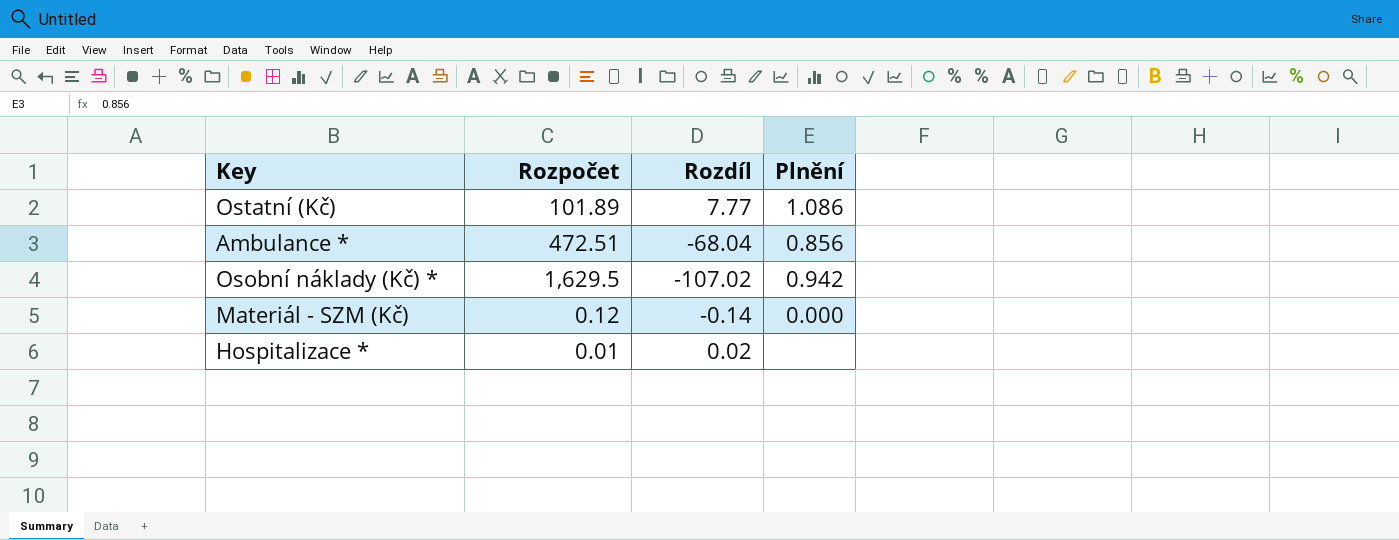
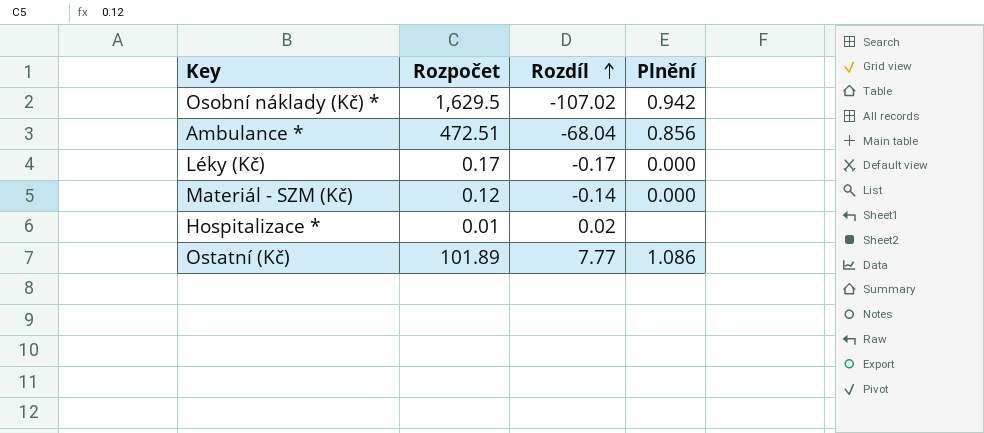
row order: none -> Rozdíl ascending
row Léky (Kč): none -> 0.17 | -0.17 | 0.000

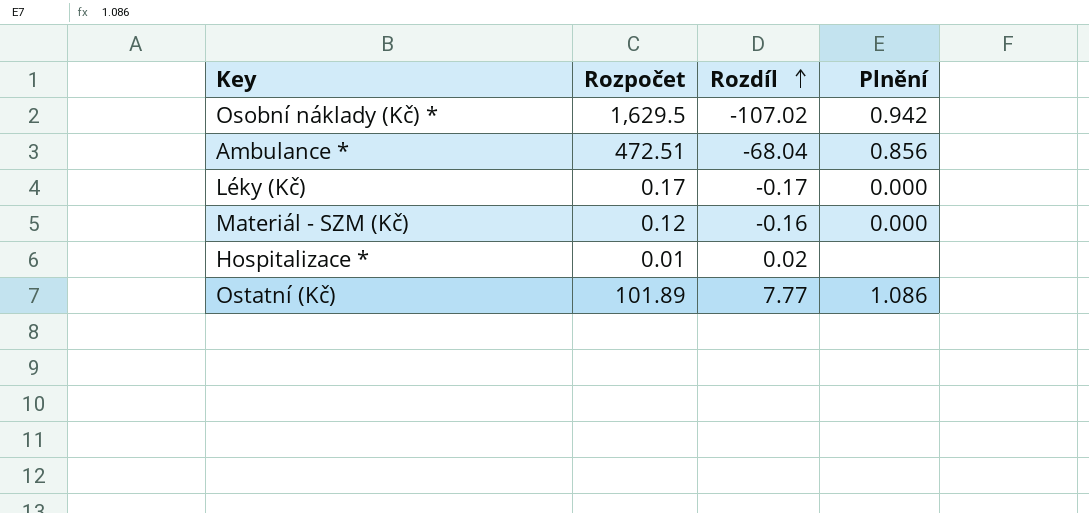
Materiál - SZM (Kč) | Rozdíl: -0.14 -> -0.16

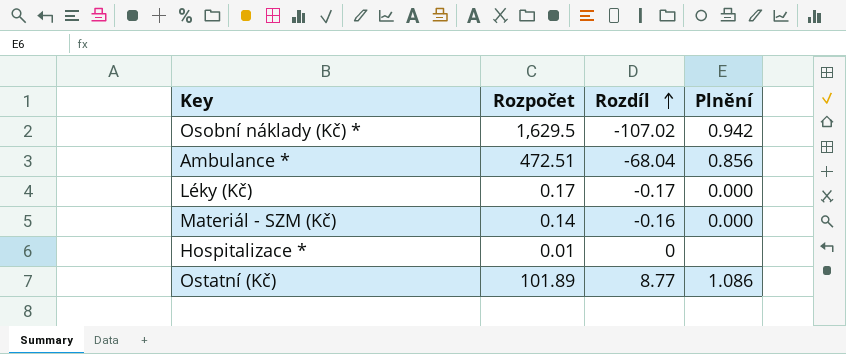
Materiál - SZM (Kč) | Rozpočet: 0.12 -> 0.14
Hospitalizace * | Rozdíl: 0.02 -> 0
Ostatní (Kč) | Rozdíl: 7.77 -> 8.77

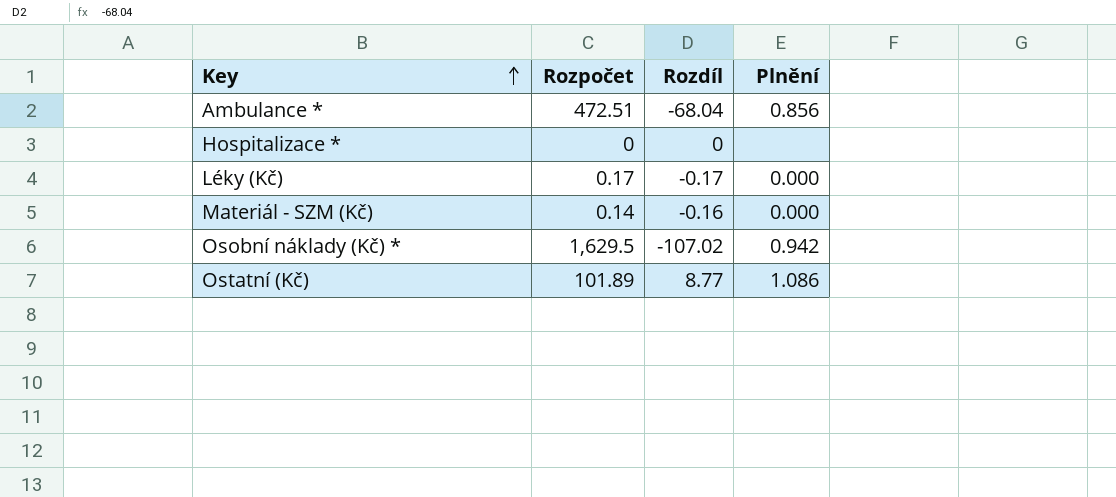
row order: Rozdíl ascending -> Key ascending
Hospitalizace * | Rozpočet: 0.01 -> 0

